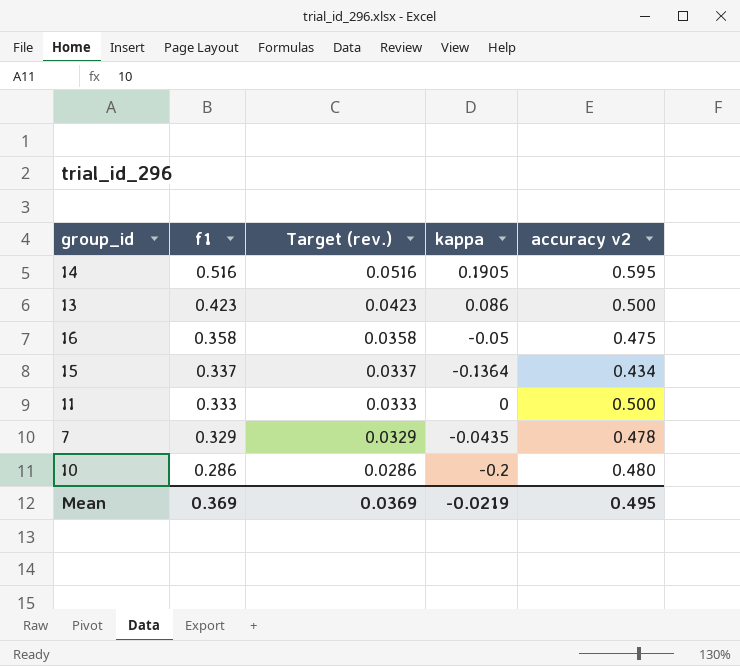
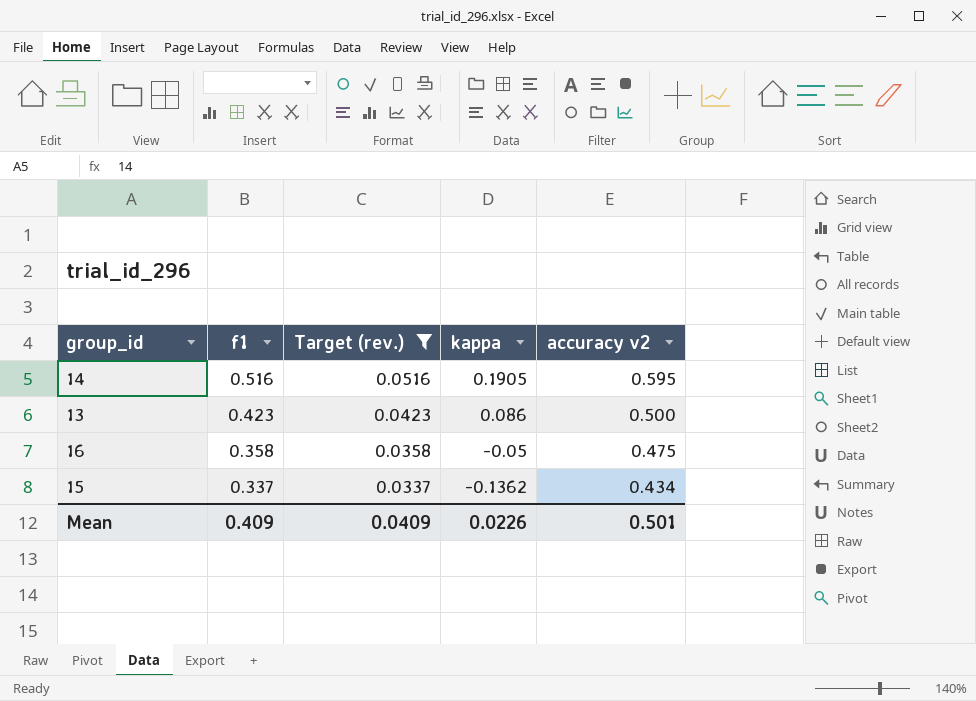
filter: none -> Target (rev.) >= 0.0337
15 | kappa: -0.1364 -> -0.1362
Mean | f1: 0.369 -> 0.409
Mean | Target (rev.): 0.0369 -> 0.0409
Mean | kappa: -0.0219 -> 0.0226
Mean | accuracy v2: 0.495 -> 0.501

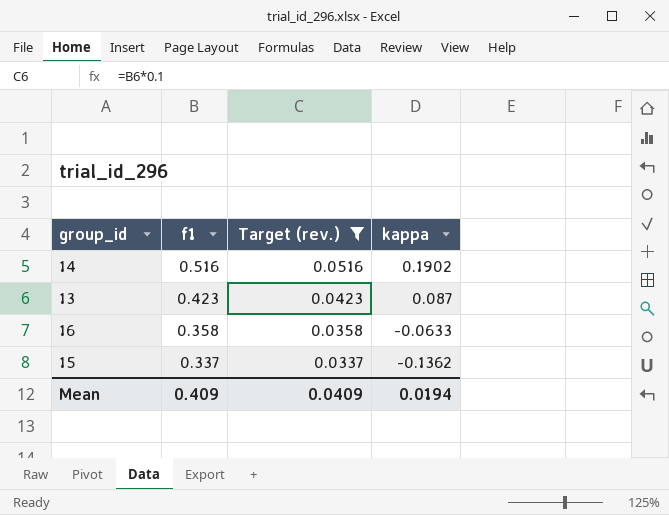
column accuracy v2 | position: 5 -> none
14 | kappa: 0.1905 -> 0.1902
13 | kappa: 0.086 -> 0.087
16 | kappa: -0.05 -> -0.0633
Mean | kappa: 0.0226 -> 0.0194

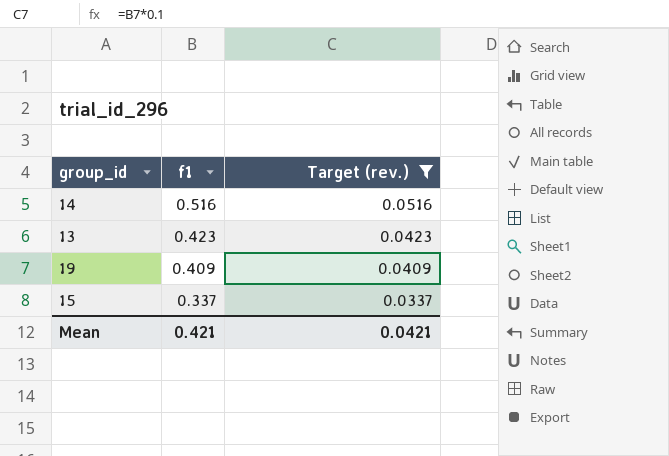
column kappa | position: 4 -> none
row 16: 0.358 | 0.0358 | -0.0633 -> none
row 19: none -> 0.409 | 0.0409
Mean | f1: 0.409 -> 0.421
Mean | Target (rev.): 0.0409 -> 0.0421

